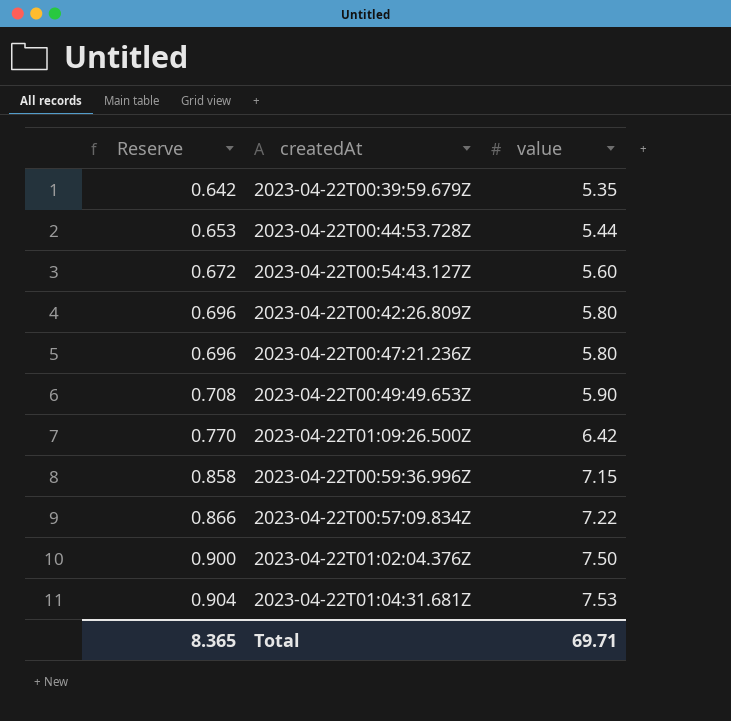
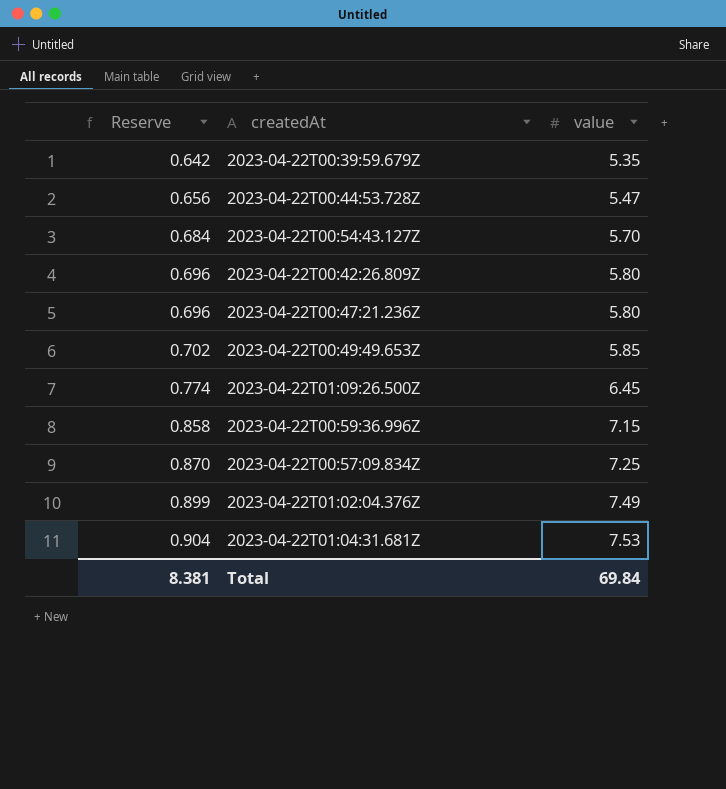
2023-04-22T00:44:53.728Z | Reserve: 0.653 -> 0.656
2023-04-22T00:44:53.728Z | value: 5.44 -> 5.47
2023-04-22T00:54:43.127Z | Reserve: 0.672 -> 0.684
2023-04-22T00:54:43.127Z | value: 5.60 -> 5.70
2023-04-22T00:49:49.653Z | Reserve: 0.708 -> 0.702
2023-04-22T00:49:49.653Z | value: 5.90 -> 5.85
2023-04-22T01:09:26.500Z | Reserve: 0.770 -> 0.774
2023-04-22T01:09:26.500Z | value: 6.42 -> 6.45
2023-04-22T00:57:09.834Z | Reserve: 0.866 -> 0.870
2023-04-22T00:57:09.834Z | value: 7.22 -> 7.25
2023-04-22T01:02:04.376Z | Reserve: 0.900 -> 0.899
2023-04-22T01:02:04.376Z | value: 7.50 -> 7.49
Total | Reserve: 8.365 -> 8.381
Total | value: 69.71 -> 69.84

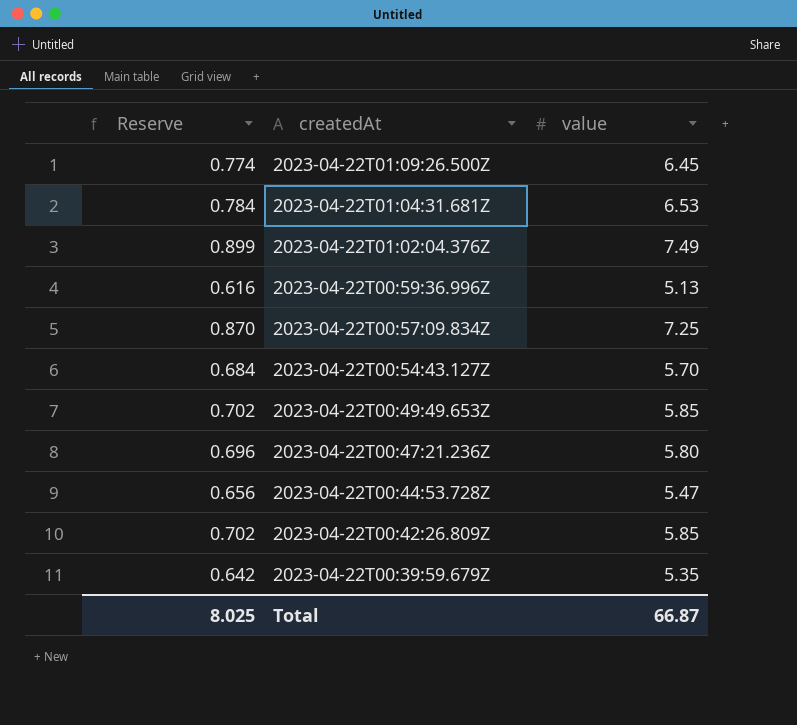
row order: Reserve ascending -> createdAt descending
2023-04-22T01:04:31.681Z | Reserve: 0.904 -> 0.784
2023-04-22T01:04:31.681Z | value: 7.53 -> 6.53
2023-04-22T00:59:36.996Z | Reserve: 0.858 -> 0.616
2023-04-22T00:59:36.996Z | value: 7.15 -> 5.13
2023-04-22T00:42:26.809Z | Reserve: 0.696 -> 0.702
2023-04-22T00:42:26.809Z | value: 5.80 -> 5.85
Total | Reserve: 8.381 -> 8.025
Total | value: 69.84 -> 66.87

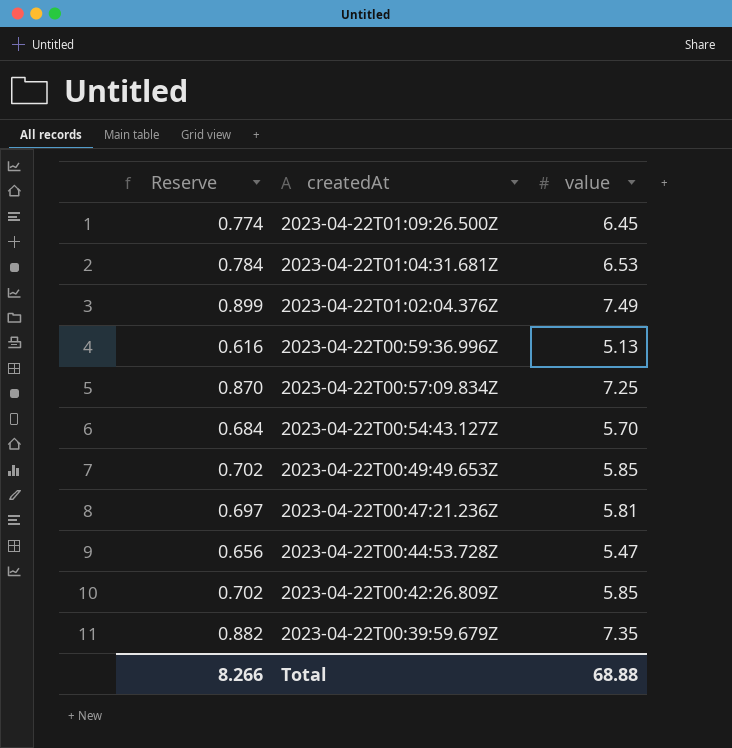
2023-04-22T00:47:21.236Z | Reserve: 0.696 -> 0.697
2023-04-22T00:47:21.236Z | value: 5.80 -> 5.81
2023-04-22T00:39:59.679Z | Reserve: 0.642 -> 0.882
2023-04-22T00:39:59.679Z | value: 5.35 -> 7.35
Total | Reserve: 8.025 -> 8.266
Total | value: 66.87 -> 68.88

